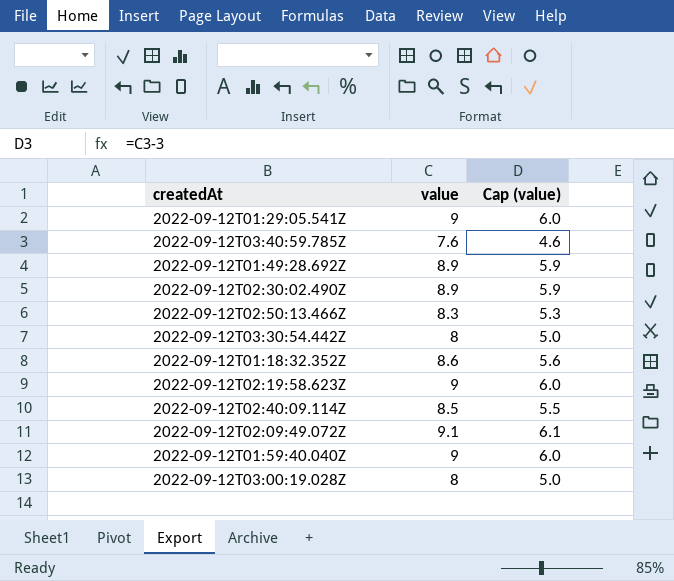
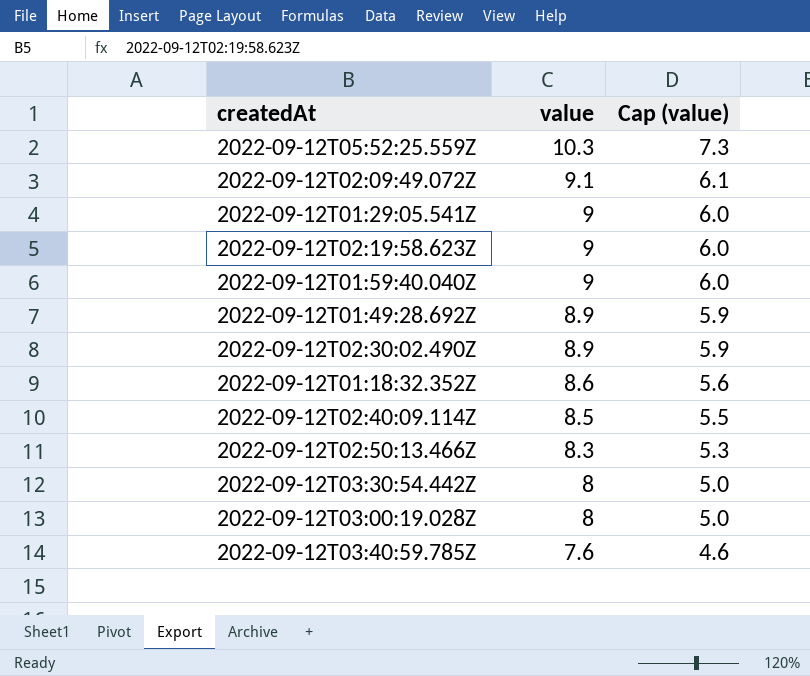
row order: none -> value descending
row 2022-09-12T05:52:25.559Z: none -> 10.3 | 7.3

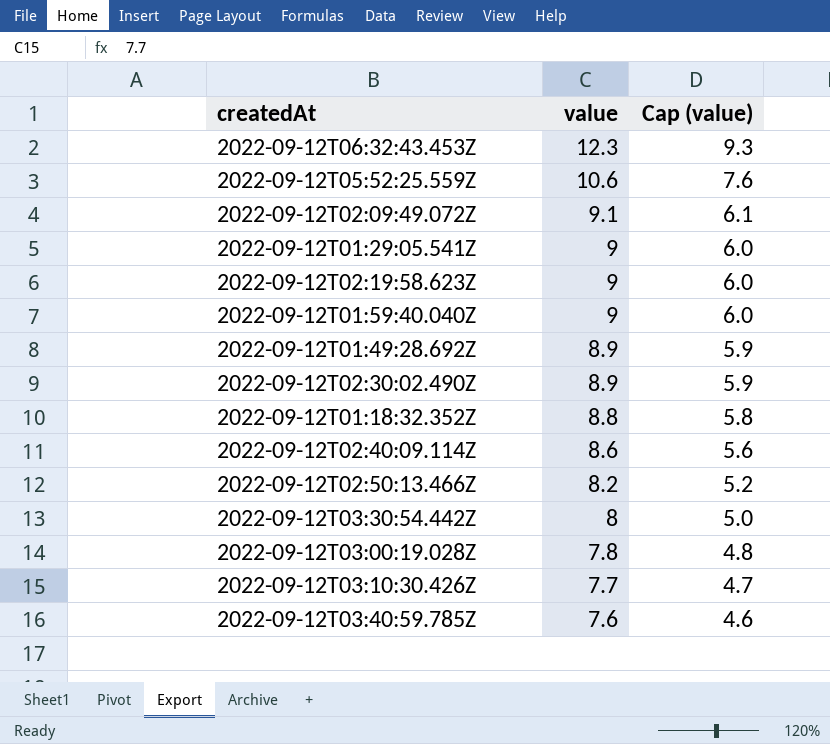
row 2022-09-12T06:32:43.453Z: none -> 12.3 | 9.3
2022-09-12T05:52:25.559Z | value: 10.3 -> 10.6
2022-09-12T05:52:25.559Z | Cap (value): 7.3 -> 7.6
2022-09-12T01:18:32.352Z | value: 8.6 -> 8.8
2022-09-12T01:18:32.352Z | Cap (value): 5.6 -> 5.8
2022-09-12T02:40:09.114Z | value: 8.5 -> 8.6
2022-09-12T02:40:09.114Z | Cap (value): 5.5 -> 5.6
2022-09-12T02:50:13.466Z | value: 8.3 -> 8.2
2022-09-12T02:50:13.466Z | Cap (value): 5.3 -> 5.2
2022-09-12T03:00:19.028Z | value: 8 -> 7.8
2022-09-12T03:00:19.028Z | Cap (value): 5.0 -> 4.8
row 2022-09-12T03:10:30.426Z: none -> 7.7 | 4.7

